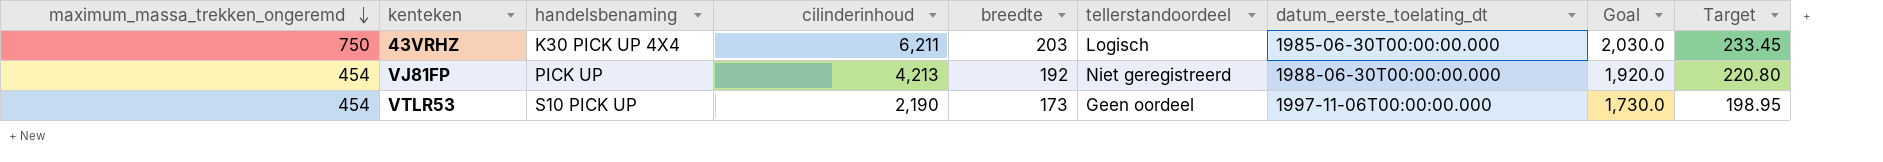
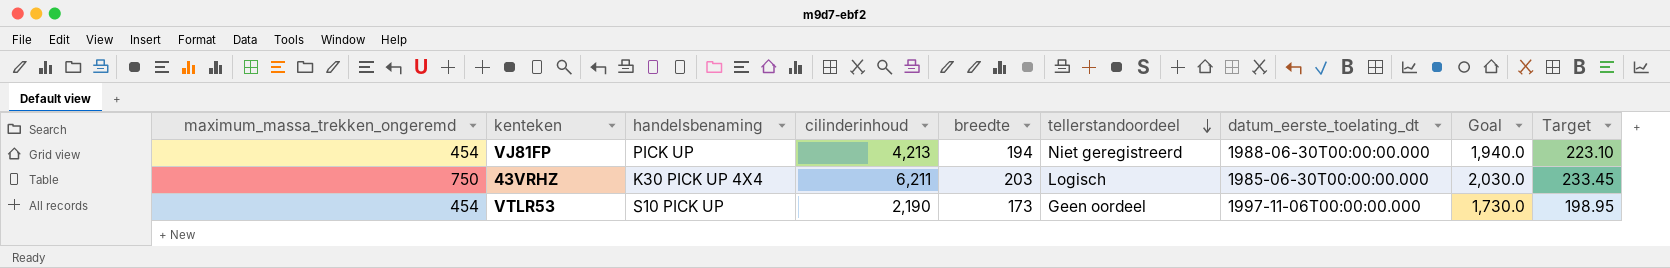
row order: maximum_massa_trekken_ongeremd descending -> tellerstandoordeel descending
VJ81FP | breedte: 192 -> 194
VJ81FP | Goal: 1,920.0 -> 1,940.0
VJ81FP | Target: 220.80 -> 223.10

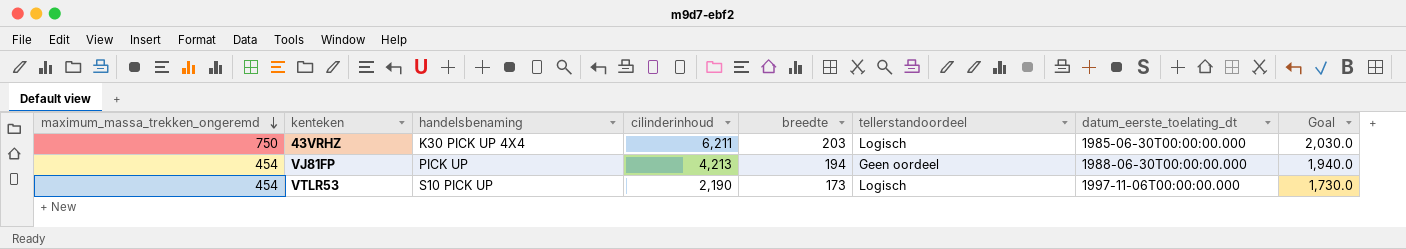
row order: tellerstandoordeel descending -> maximum_massa_trekken_ongeremd descending
column Target | formula: [breedte] * 1.15 -> none
VJ81FP | tellerstandoordeel: Niet geregistreerd -> Geen oordeel
VTLR53 | tellerstandoordeel: Geen oordeel -> Logisch

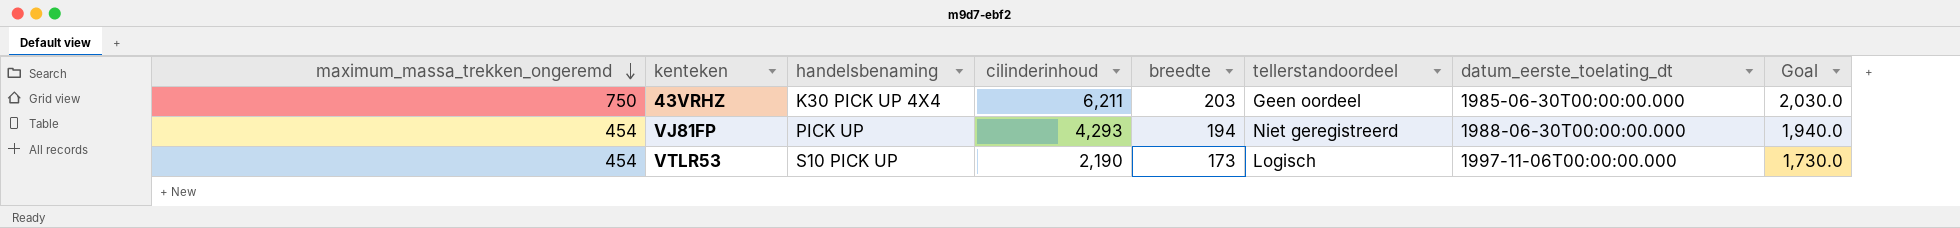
43VRHZ | tellerstandoordeel: Logisch -> Geen oordeel
VJ81FP | cilinderinhoud: 4,213 -> 4,293
VJ81FP | tellerstandoordeel: Geen oordeel -> Niet geregistreerd

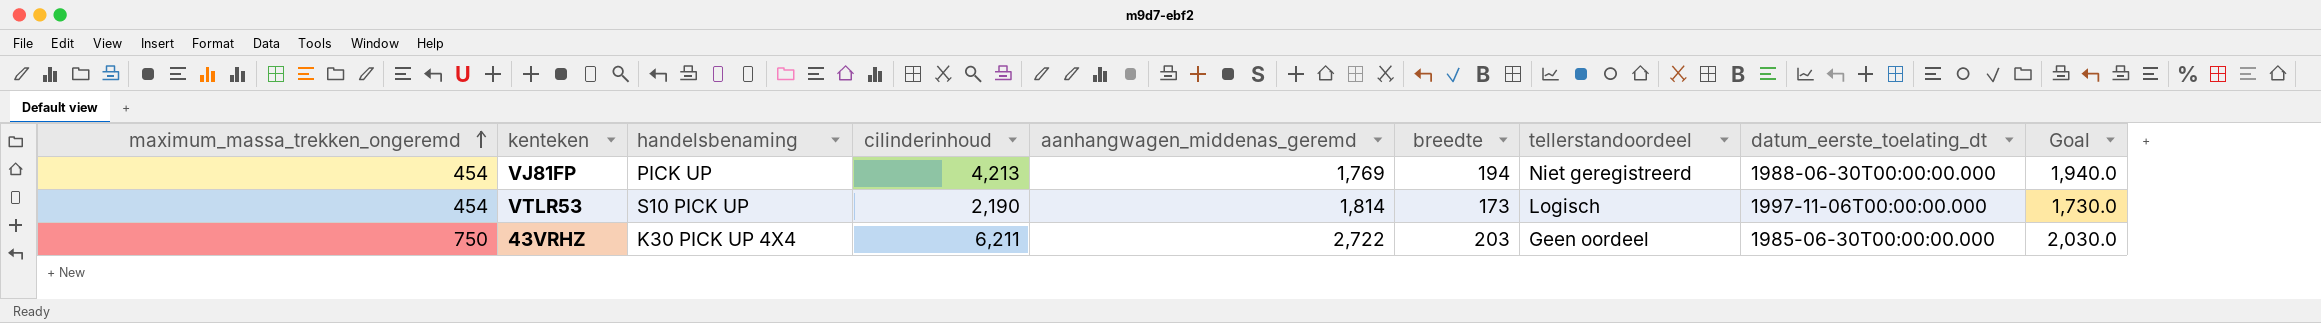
row order: maximum_massa_trekken_ongeremd descending -> maximum_massa_trekken_ongeremd ascending
column aanhangwagen_middenas_geremd | position: none -> 5
VJ81FP | cilinderinhoud: 4,293 -> 4,213

